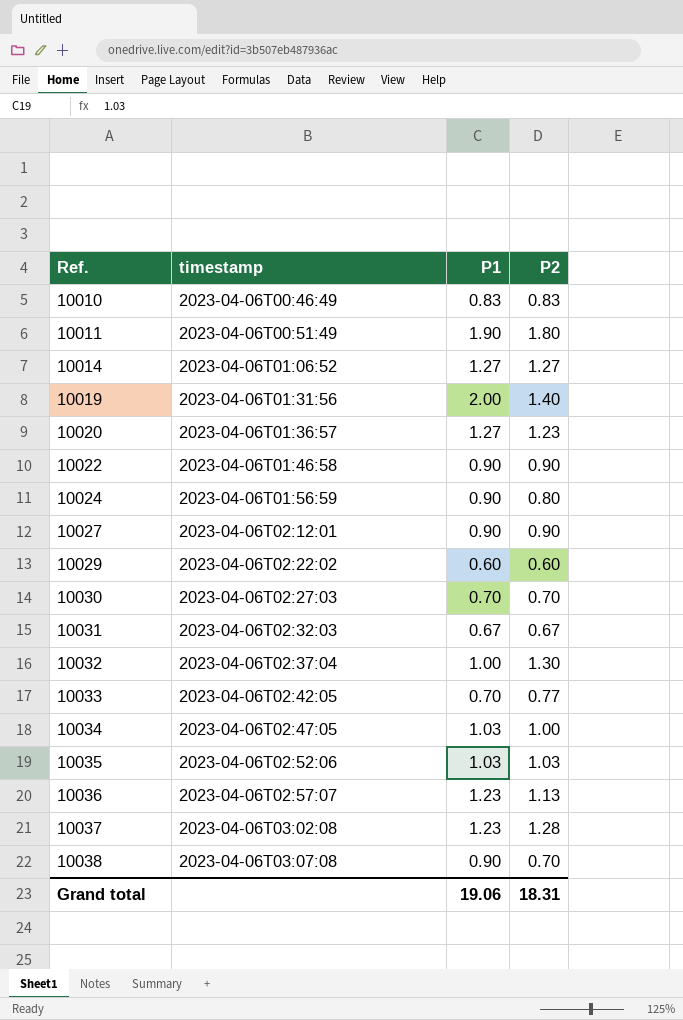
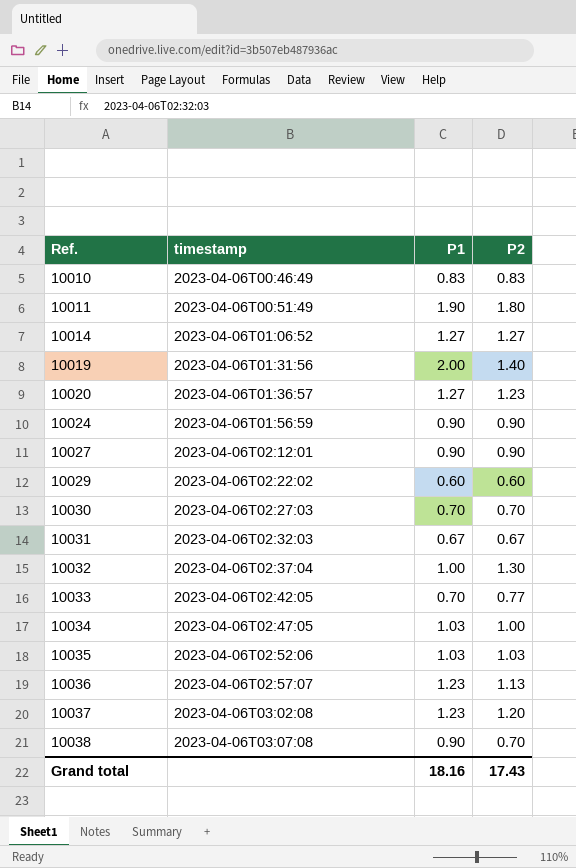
row 10022: 2023-04-06T01:46:58 | 0.90 | 0.90 -> none
10024 | P2: 0.80 -> 0.90
10037 | P2: 1.28 -> 1.20
Grand total | P1: 19.06 -> 18.16
Grand total | P2: 18.31 -> 17.43

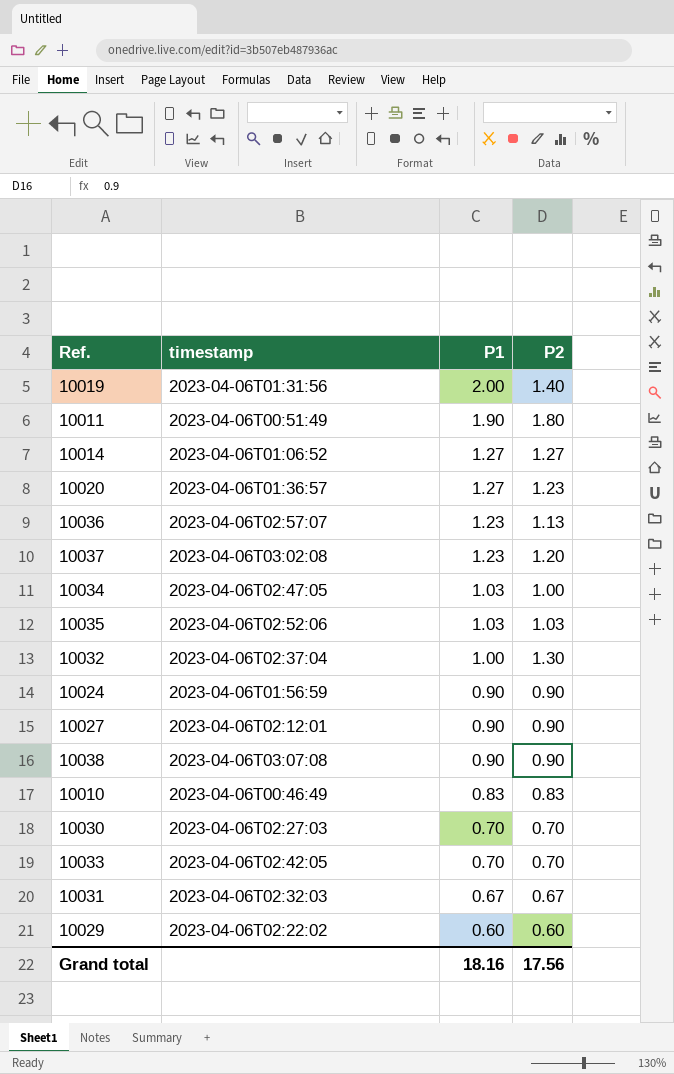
row order: Ref. ascending -> P1 descending
10038 | P2: 0.70 -> 0.90
10033 | P2: 0.77 -> 0.70
Grand total | P2: 17.43 -> 17.56

